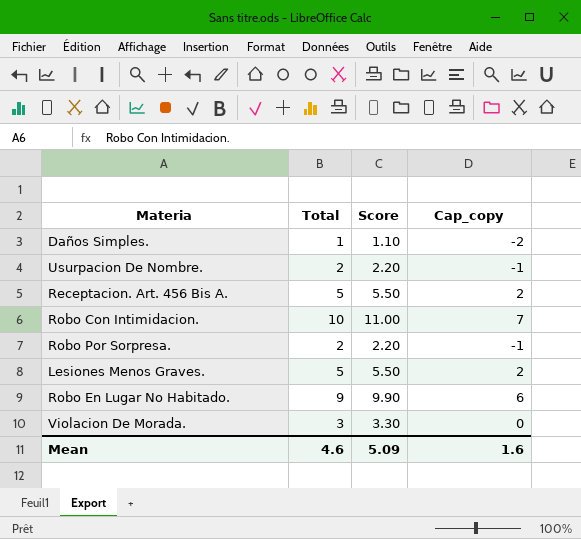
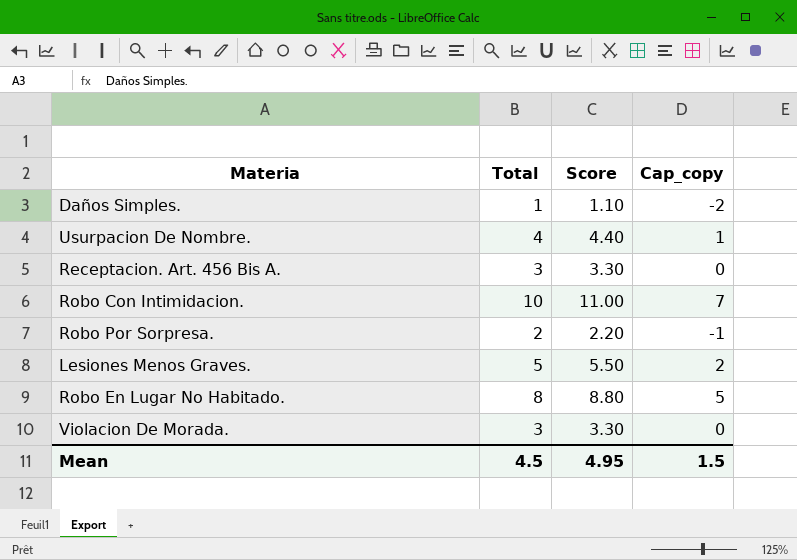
Usurpacion De Nombre. | Total: 2 -> 4
Usurpacion De Nombre. | Score: 2.20 -> 4.40
Usurpacion De Nombre. | Cap_copy: -1 -> 1
Receptacion. Art. 456 Bis A. | Total: 5 -> 3
Receptacion. Art. 456 Bis A. | Score: 5.50 -> 3.30
Receptacion. Art. 456 Bis A. | Cap_copy: 2 -> 0
Robo En Lugar No Habitado. | Total: 9 -> 8
Robo En Lugar No Habitado. | Score: 9.90 -> 8.80
Robo En Lugar No Habitado. | Cap_copy: 6 -> 5
Mean | Total: 4.6 -> 4.5
Mean | Score: 5.09 -> 4.95
Mean | Cap_copy: 1.6 -> 1.5

